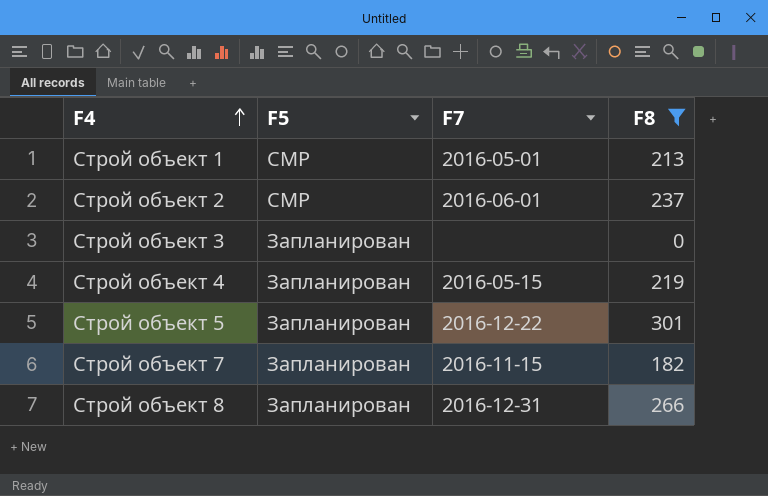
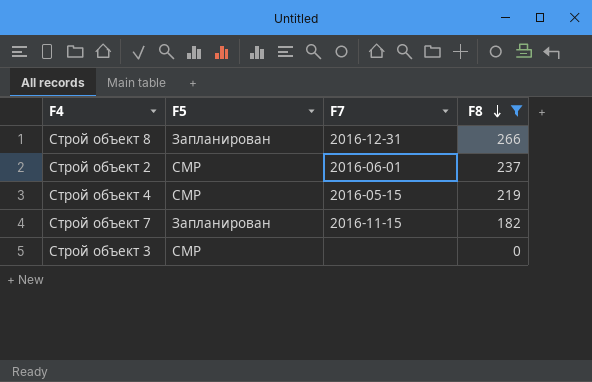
row order: F4 ascending -> F8 descending
row Строй объект 1: СМР | 2016-05-01 | 213 -> none
row Строй объект 5: Запланирован | 2016-12-22 | 301 -> none
Строй объект 4 | F5: Запланирован -> СМР
Строй объект 3 | F5: Запланирован -> СМР

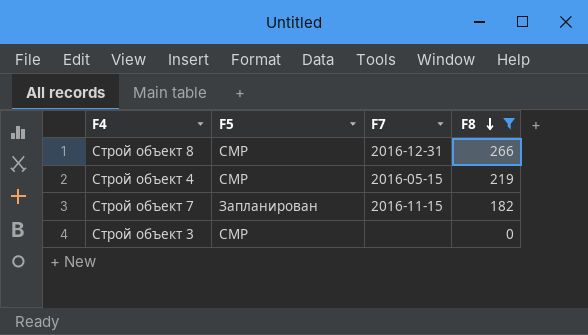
row Строй объект 2: СМР | 2016-06-01 | 237 -> none
Строй объект 8 | F5: Запланирован -> СМР

